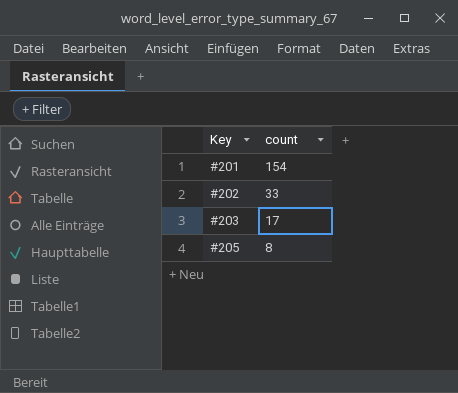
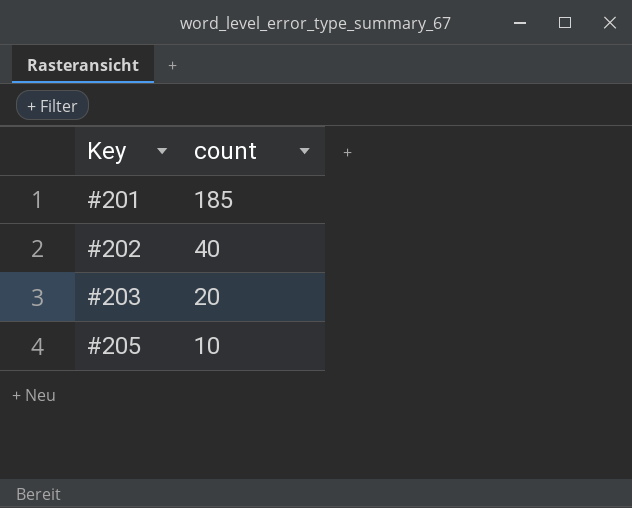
#201 | count: 154 -> 185
#202 | count: 33 -> 40
#203 | count: 17 -> 20
#205 | count: 8 -> 10

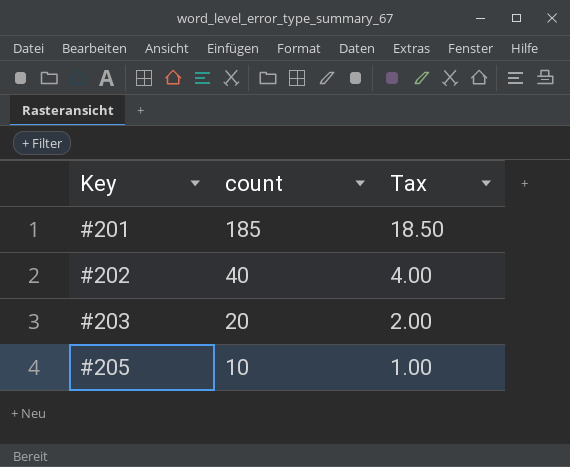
column Tax | formula: none -> [count] * 0.1

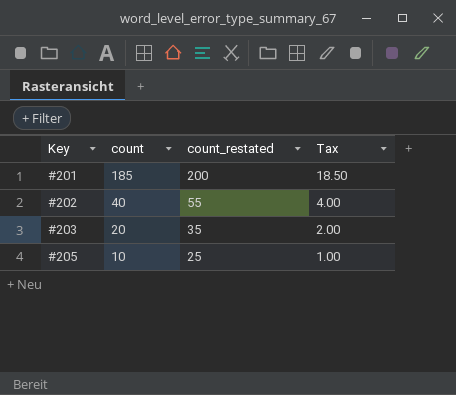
column count_restated | formula: none -> [count] + 15

